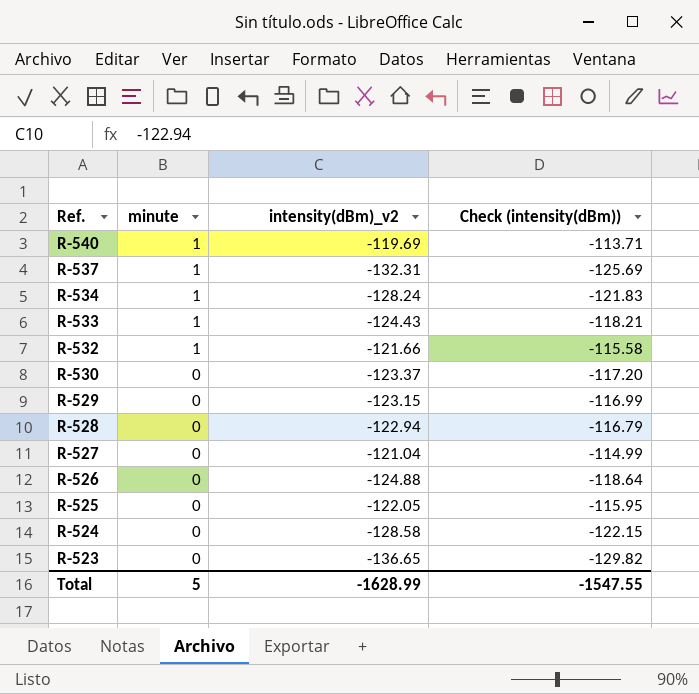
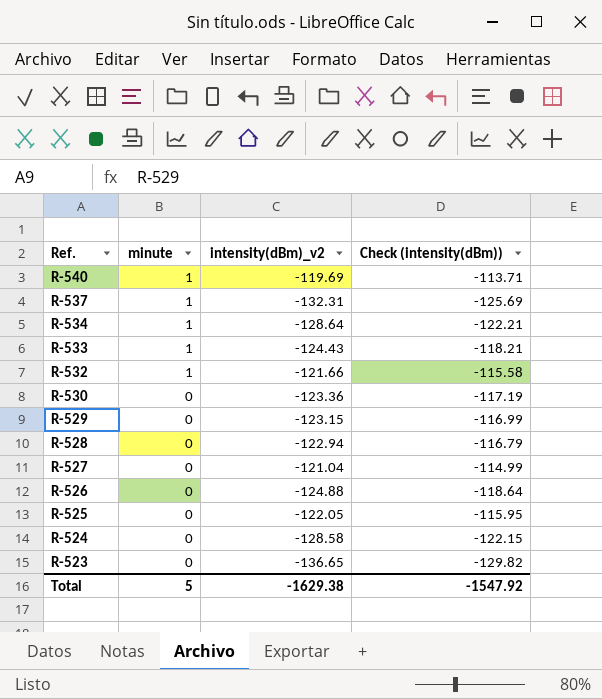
R-534 | intensity(dBm)_v2: -128.24 -> -128.64
R-534 | Check (intensity(dBm)): -121.83 -> -122.21
R-530 | intensity(dBm)_v2: -123.37 -> -123.36
R-530 | Check (intensity(dBm)): -117.20 -> -117.19
Total | intensity(dBm)_v2: -1628.99 -> -1629.38
Total | Check (intensity(dBm)): -1547.55 -> -1547.92

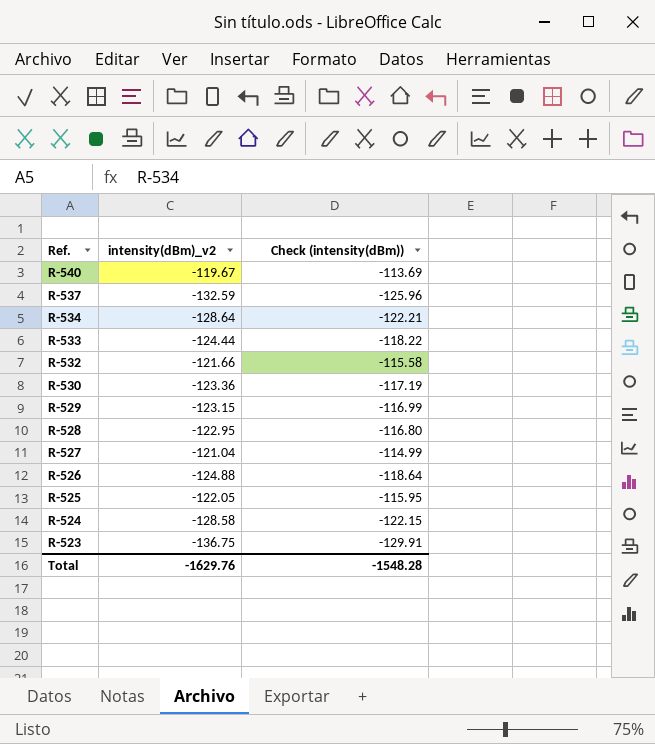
column minute | position: 2 -> none
R-540 | intensity(dBm)_v2: -119.69 -> -119.67
R-540 | Check (intensity(dBm)): -113.71 -> -113.69
R-537 | intensity(dBm)_v2: -132.31 -> -132.59
R-537 | Check (intensity(dBm)): -125.69 -> -125.96
R-533 | intensity(dBm)_v2: -124.43 -> -124.44
R-533 | Check (intensity(dBm)): -118.21 -> -118.22
R-528 | intensity(dBm)_v2: -122.94 -> -122.95
R-528 | Check (intensity(dBm)): -116.79 -> -116.80
R-523 | intensity(dBm)_v2: -136.65 -> -136.75
R-523 | Check (intensity(dBm)): -129.82 -> -129.91
Total | intensity(dBm)_v2: -1629.38 -> -1629.76
Total | Check (intensity(dBm)): -1547.92 -> -1548.28

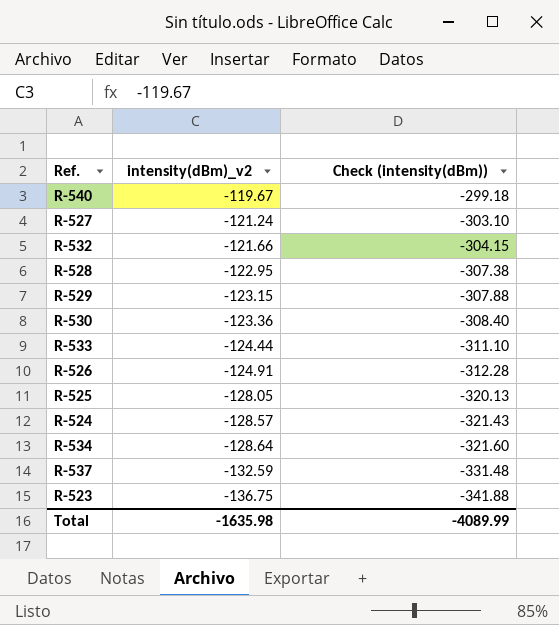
row order: Ref. descending -> intensity(dBm)_v2 descending
column Check (intensity(dBm)) | formula: [intensity(dBm)_v2] * 0.95 -> [intensity(dBm)_v2] * 2.5
R-527 | intensity(dBm)_v2: -121.04 -> -121.24
R-526 | intensity(dBm)_v2: -124.88 -> -124.91
R-525 | intensity(dBm)_v2: -122.05 -> -128.05
R-524 | intensity(dBm)_v2: -128.58 -> -128.57
Total | intensity(dBm)_v2: -1629.76 -> -1635.98
Total | Check (intensity(dBm)): -1548.28 -> -4089.99

